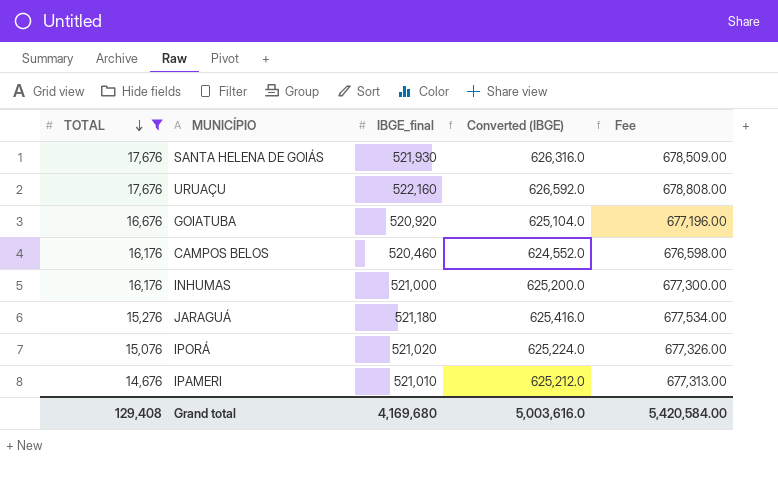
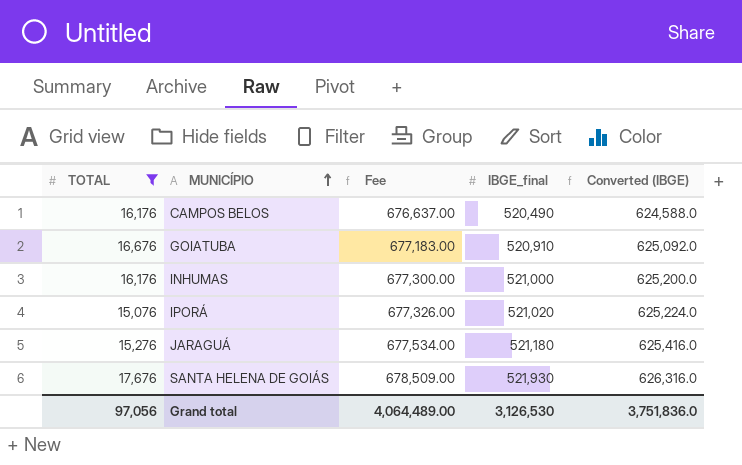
row order: TOTAL descending -> MUNICÍPIO ascending
column Fee | position: 5 -> 3
row URUAÇU: 17,676 | 522,160 | 626,592.0 | 678,808.00 -> none
row IPAMERI: 14,676 | 521,010 | 625,212.0 | 677,313.00 -> none
CAMPOS BELOS | Fee: 676,598.00 -> 676,637.00
CAMPOS BELOS | IBGE_final: 520,460 -> 520,490
CAMPOS BELOS | Converted (IBGE): 624,552.0 -> 624,588.0
GOIATUBA | Fee: 677,196.00 -> 677,183.00
GOIATUBA | IBGE_final: 520,920 -> 520,910
GOIATUBA | Converted (IBGE): 625,104.0 -> 625,092.0
Grand total | TOTAL: 129,408 -> 97,056
Grand total | Fee: 5,420,584.00 -> 4,064,489.00
Grand total | IBGE_final: 4,169,680 -> 3,126,530
Grand total | Converted (IBGE): 5,003,616.0 -> 3,751,836.0

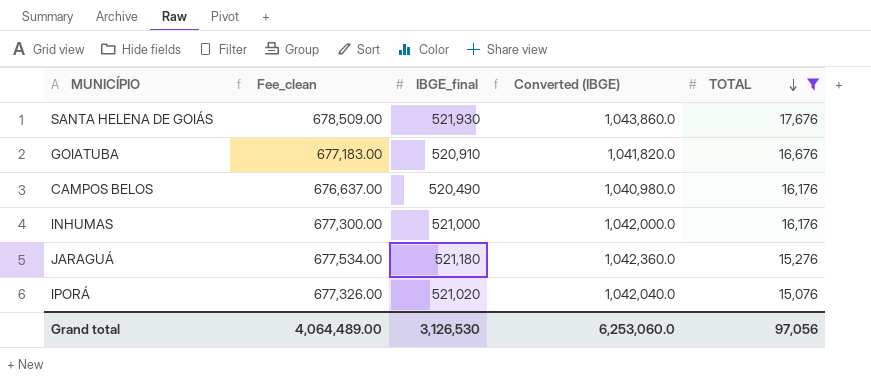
row order: MUNICÍPIO ascending -> TOTAL descending
column name: Fee -> Fee_clean
column Converted (IBGE) | formula: [IBGE_final] * 1.2 -> [IBGE_final] * 2
column TOTAL | position: 1 -> 5
Grand total | Converted (IBGE): 3,751,836.0 -> 6,253,060.0

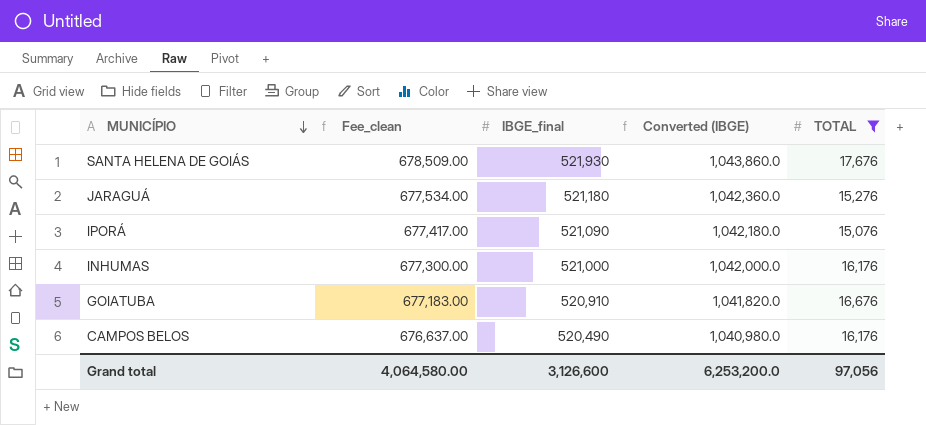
row order: TOTAL descending -> MUNICÍPIO descending
IPORÁ | Fee_clean: 677,326.00 -> 677,417.00
IPORÁ | IBGE_final: 521,020 -> 521,090
IPORÁ | Converted (IBGE): 1,042,040.0 -> 1,042,180.0
Grand total | Fee_clean: 4,064,489.00 -> 4,064,580.00
Grand total | IBGE_final: 3,126,530 -> 3,126,600
Grand total | Converted (IBGE): 6,253,060.0 -> 6,253,200.0

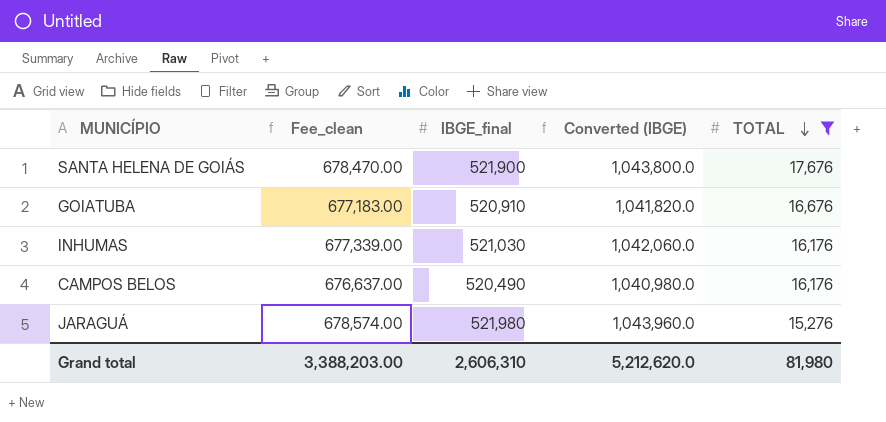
row order: MUNICÍPIO descending -> TOTAL descending
row IPORÁ: 677,417.00 | 521,090 | 1,042,180.0 | 15,076 -> none
SANTA HELENA DE GOIÁS | Fee_clean: 678,509.00 -> 678,470.00
SANTA HELENA DE GOIÁS | IBGE_final: 521,930 -> 521,900
SANTA HELENA DE GOIÁS | Converted (IBGE): 1,043,860.0 -> 1,043,800.0
INHUMAS | Fee_clean: 677,300.00 -> 677,339.00
INHUMAS | IBGE_final: 521,000 -> 521,030
INHUMAS | Converted (IBGE): 1,042,000.0 -> 1,042,060.0
JARAGUÁ | Fee_clean: 677,534.00 -> 678,574.00
JARAGUÁ | IBGE_final: 521,180 -> 521,980
JARAGUÁ | Converted (IBGE): 1,042,360.0 -> 1,043,960.0
Grand total | Fee_clean: 4,064,580.00 -> 3,388,203.00
Grand total | IBGE_final: 3,126,600 -> 2,606,310
Grand total | Converted (IBGE): 6,253,200.0 -> 5,212,620.0
Grand total | TOTAL: 97,056 -> 81,980

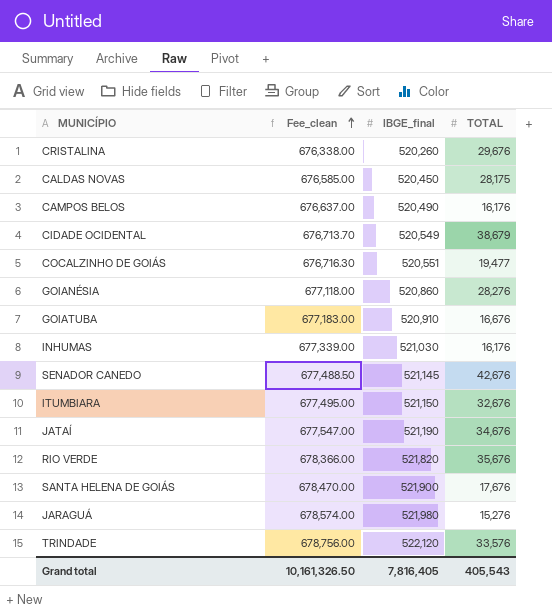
filter: TOTAL <= 17,676 -> none
row order: TOTAL descending -> Fee_clean ascending
column Converted (IBGE) | formula: [IBGE_final] * 2 -> none
Grand total | Fee_clean: 3,388,203.00 -> 10,161,326.50
Grand total | IBGE_final: 2,606,310 -> 7,816,405
Grand total | TOTAL: 81,980 -> 405,543

